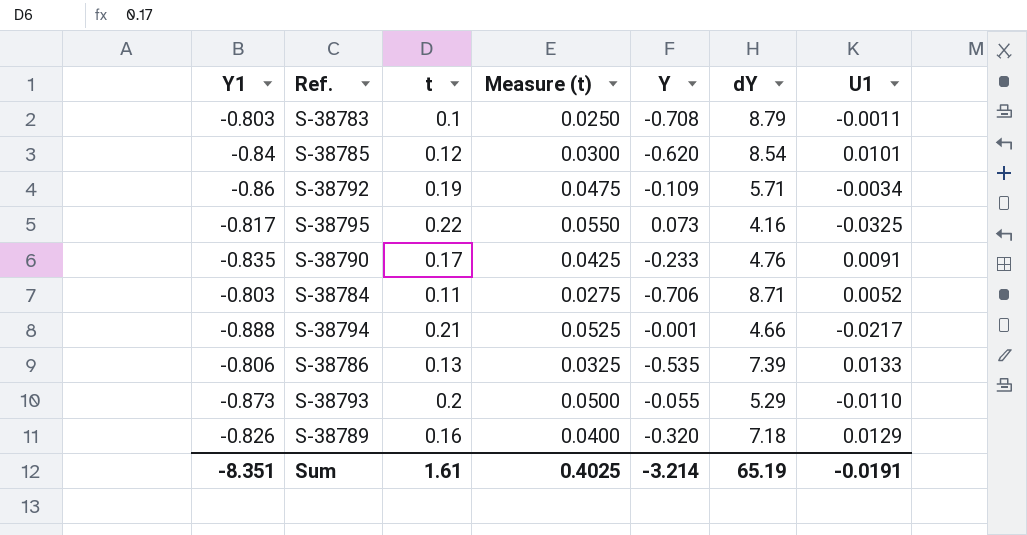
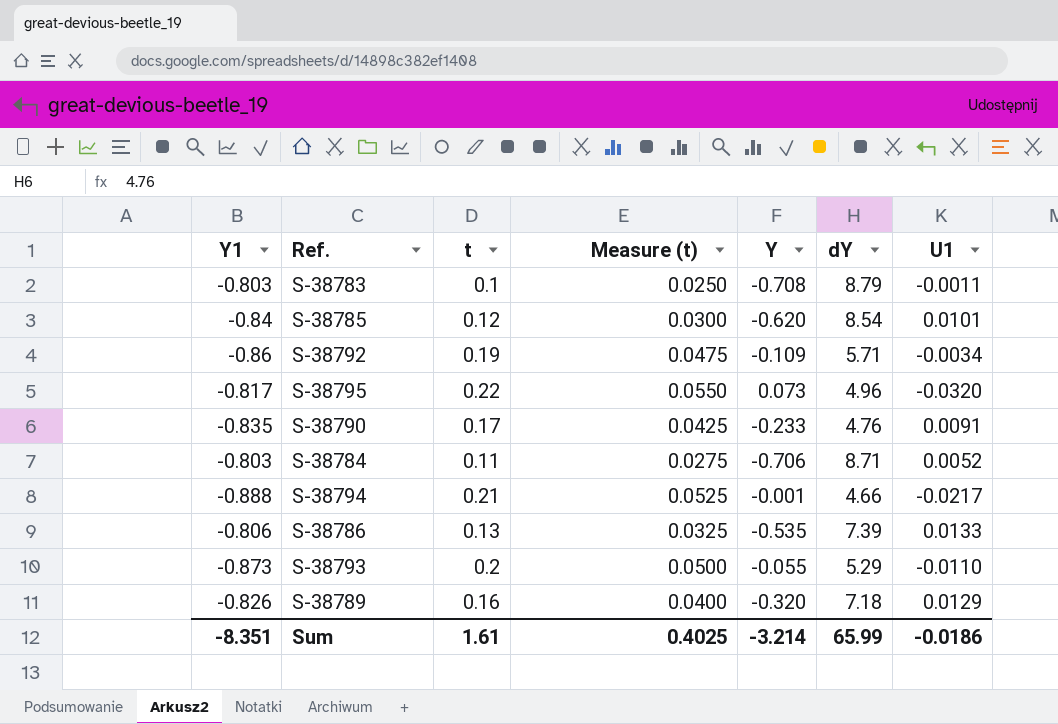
S-38795 | dY: 4.16 -> 4.96
S-38795 | U1: -0.0325 -> -0.0320
Sum | dY: 65.19 -> 65.99
Sum | U1: -0.0191 -> -0.0186

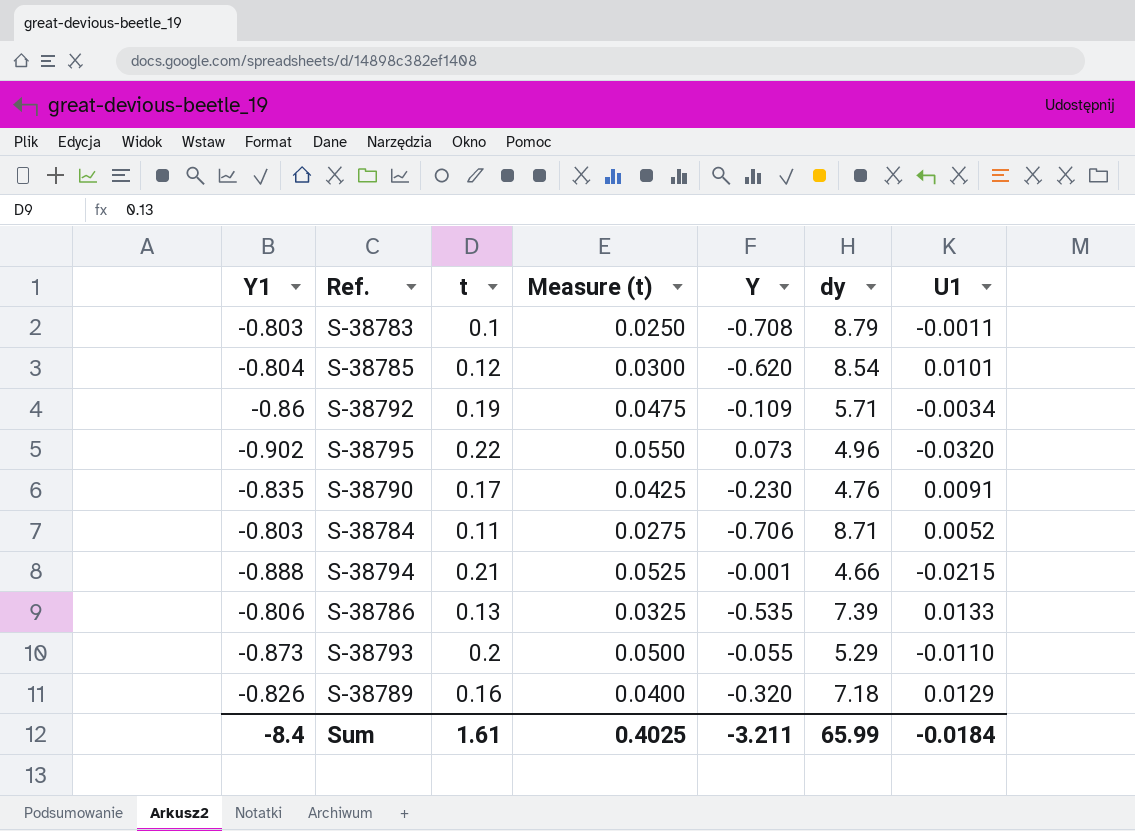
column name: dY -> dy
S-38785 | Y1: -0.84 -> -0.804
S-38795 | Y1: -0.817 -> -0.902
S-38790 | Y: -0.233 -> -0.230
S-38794 | U1: -0.0217 -> -0.0215
Sum | Y1: -8.351 -> -8.4
Sum | Y: -3.214 -> -3.211
Sum | U1: -0.0186 -> -0.0184

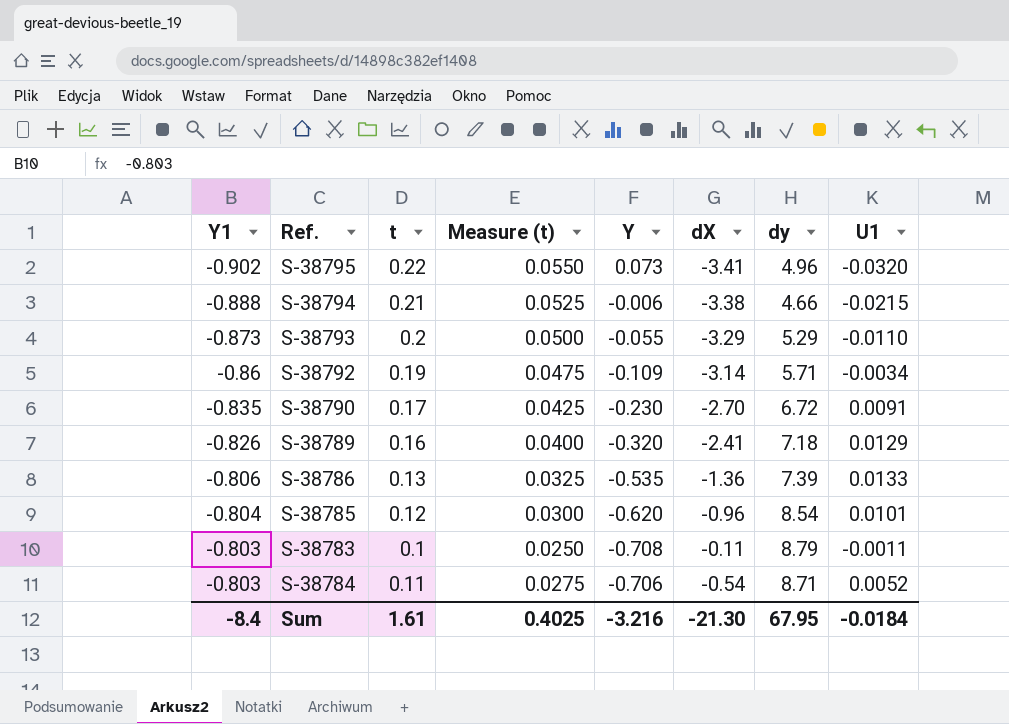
row order: none -> Y1 ascending
column dX | position: none -> 6
S-38794 | Y: -0.001 -> -0.006
S-38790 | dy: 4.76 -> 6.72
Sum | Y: -3.211 -> -3.216
Sum | dy: 65.99 -> 67.95

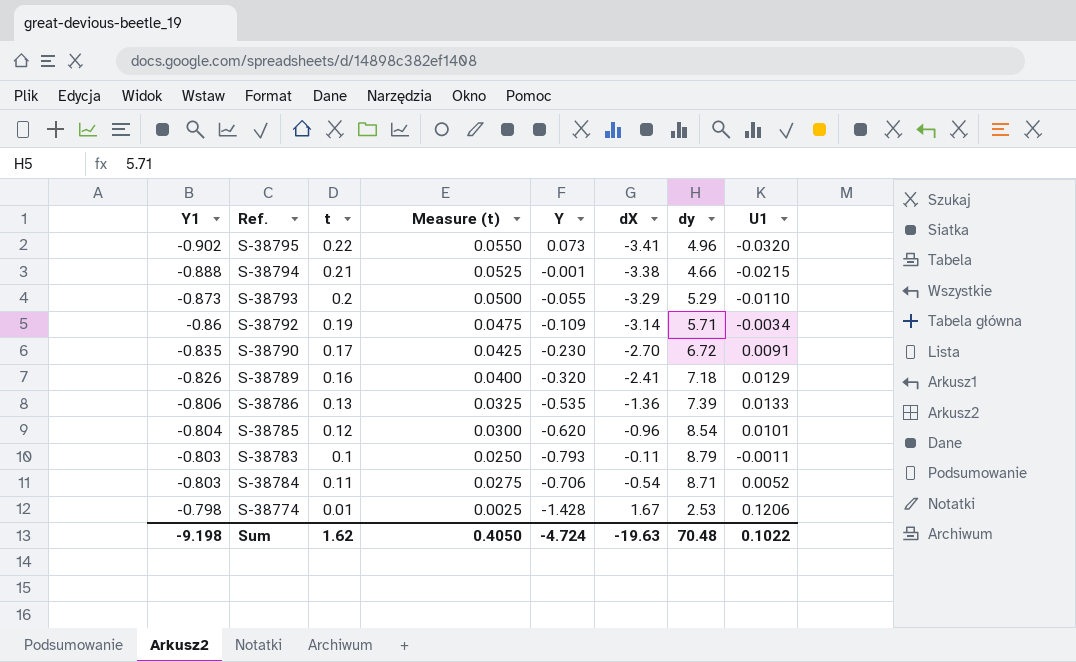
S-38794 | Y: -0.006 -> -0.001
S-38783 | Y: -0.708 -> -0.793
row S-38774: none -> -0.798 | 0.01 | 0.0025 | -1.428 | 1.67 | 2.53 | 0.1206
Sum | Y1: -8.4 -> -9.198
Sum | t: 1.61 -> 1.62
Sum | Measure (t): 0.4025 -> 0.4050
Sum | Y: -3.216 -> -4.724
Sum | dX: -21.30 -> -19.63
Sum | dy: 67.95 -> 70.48
Sum | U1: -0.0184 -> 0.1022

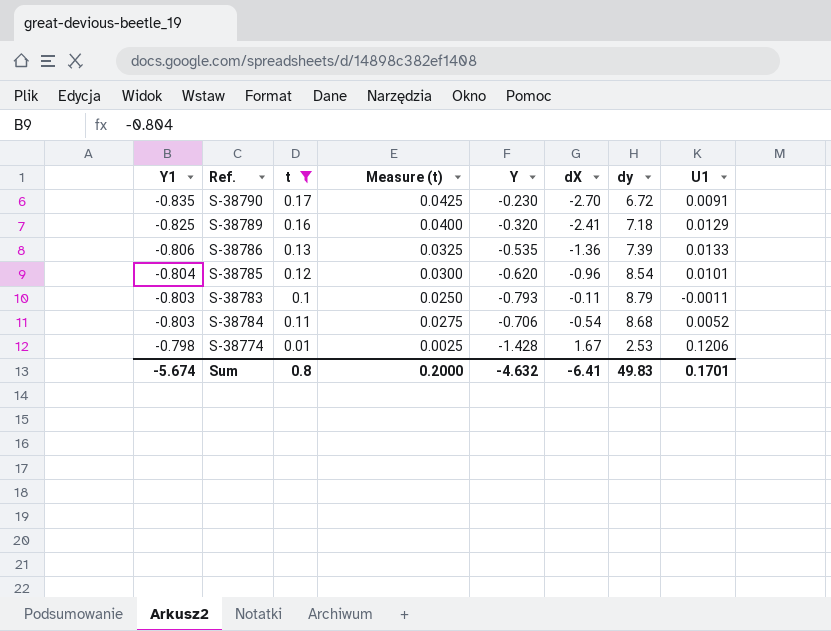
filter: none -> t <= 0.17
S-38789 | Y1: -0.826 -> -0.825
S-38784 | dy: 8.71 -> 8.68
Sum | Y1: -9.198 -> -5.674
Sum | t: 1.62 -> 0.8
Sum | Measure (t): 0.4050 -> 0.2000
Sum | Y: -4.724 -> -4.632
Sum | dX: -19.63 -> -6.41
Sum | dy: 70.48 -> 49.83
Sum | U1: 0.1022 -> 0.1701

